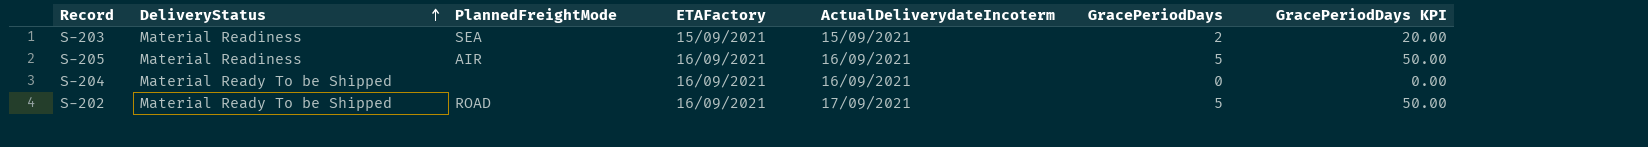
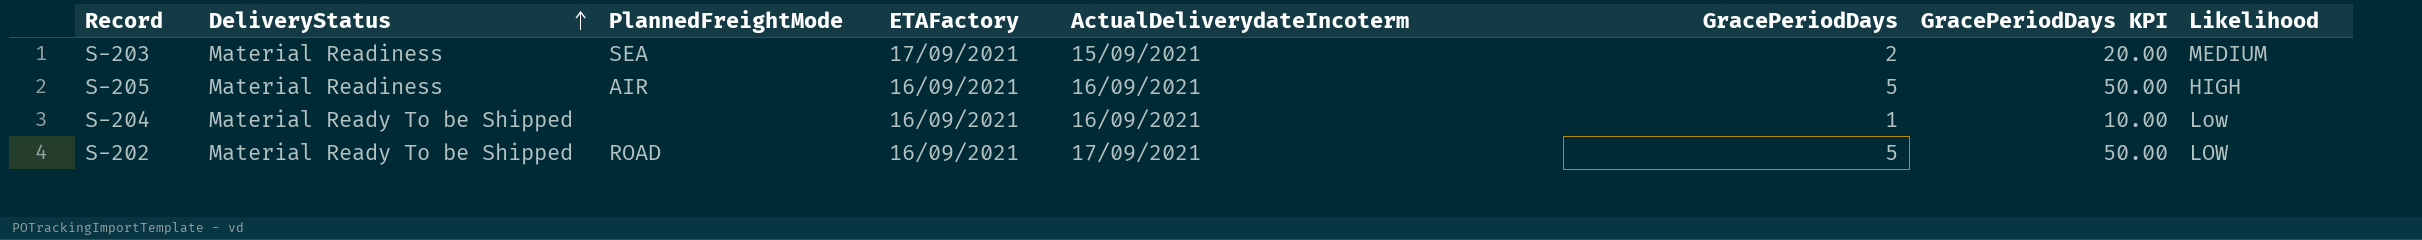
column Likelihood | position: none -> 8
S-203 | ETAFactory: 15/09/2021 -> 17/09/2021
S-204 | GracePeriodDays: 0 -> 1
S-204 | GracePeriodDays KPI: 0.00 -> 10.00

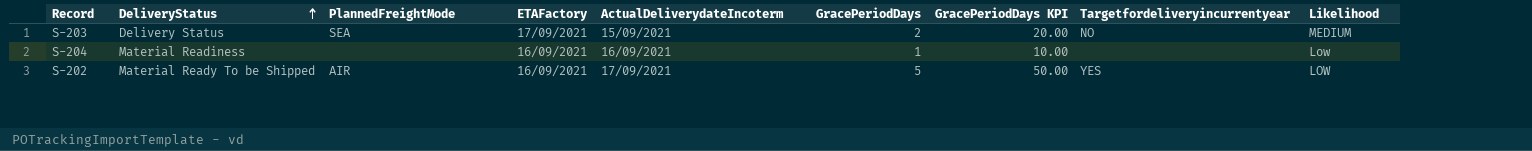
column Targetfordeliveryincurrentyear | position: none -> 8
row S-205: Material Readiness | AIR | 16/09/2021 | 16/09/2021 | 5 | 50.00 | HIGH -> none
S-203 | DeliveryStatus: Material Readiness -> Delivery Status
S-204 | DeliveryStatus: Material Ready To be Shipped -> Material Readiness
S-202 | PlannedFreightMode: ROAD -> AIR

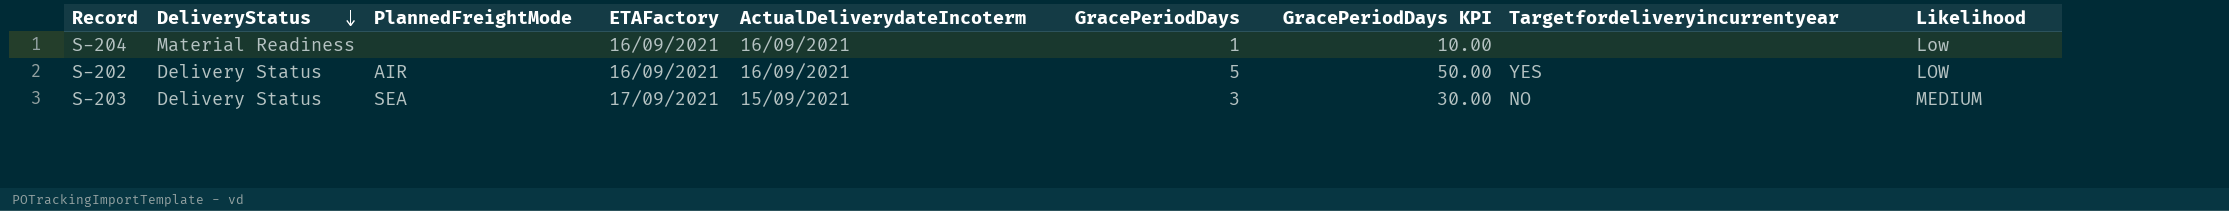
row order: DeliveryStatus ascending -> DeliveryStatus descending
S-202 | DeliveryStatus: Material Ready To be Shipped -> Delivery Status
S-202 | ActualDeliverydateIncoterm: 17/09/2021 -> 16/09/2021
S-203 | GracePeriodDays: 2 -> 3
S-203 | GracePeriodDays KPI: 20.00 -> 30.00

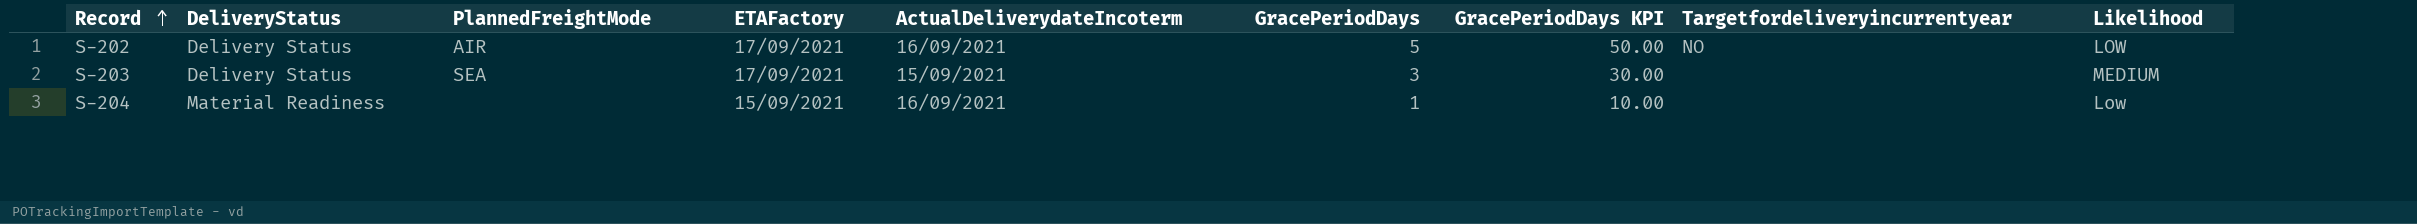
row order: DeliveryStatus descending -> Record ascending
S-202 | ETAFactory: 16/09/2021 -> 17/09/2021
S-202 | Targetfordeliveryincurrentyear: YES -> NO
S-203 | Targetfordeliveryincurrentyear: NO -> none
S-204 | ETAFactory: 16/09/2021 -> 15/09/2021

